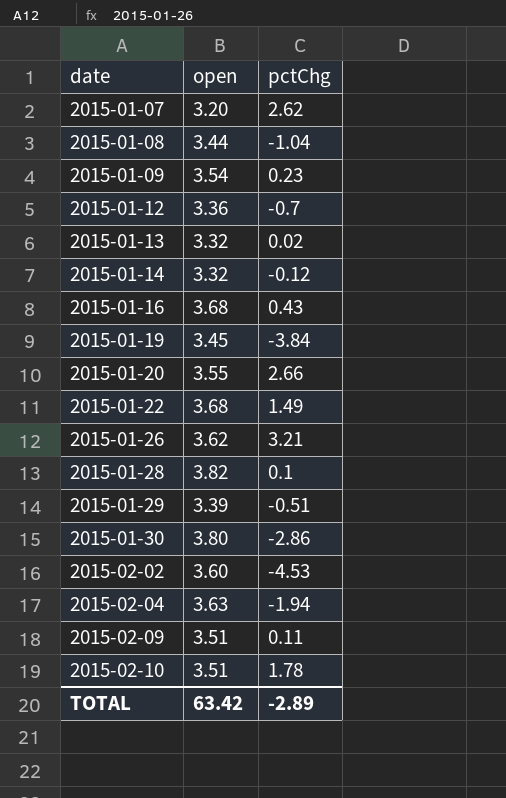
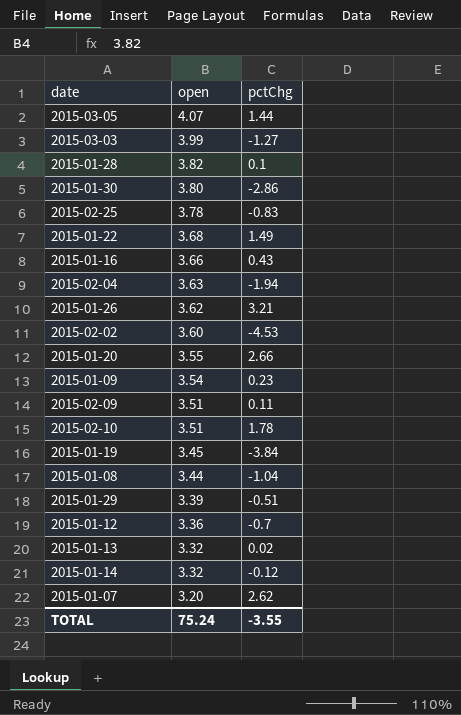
row order: date ascending -> open descending
row 2015-03-05: none -> 4.07 | 1.44
row 2015-03-03: none -> 3.99 | -1.27
row 2015-02-25: none -> 3.78 | -0.83
2015-01-16 | open: 3.68 -> 3.66
TOTAL | open: 63.42 -> 75.24
TOTAL | pctChg: -2.89 -> -3.55

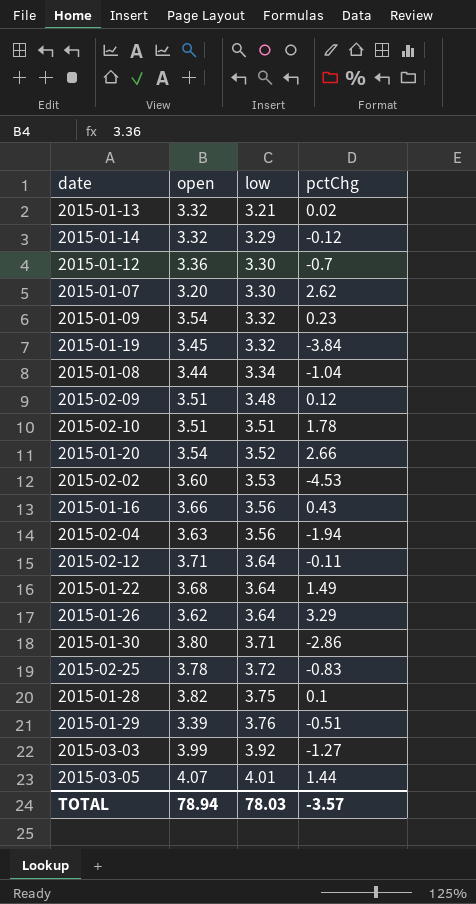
row order: open descending -> low ascending
column low | position: none -> 3
2015-02-09 | pctChg: 0.11 -> 0.12
2015-01-20 | open: 3.55 -> 3.54
row 2015-02-12: none -> 3.71 | 3.64 | -0.11
2015-01-26 | pctChg: 3.21 -> 3.29
TOTAL | open: 75.24 -> 78.94
TOTAL | pctChg: -3.55 -> -3.57

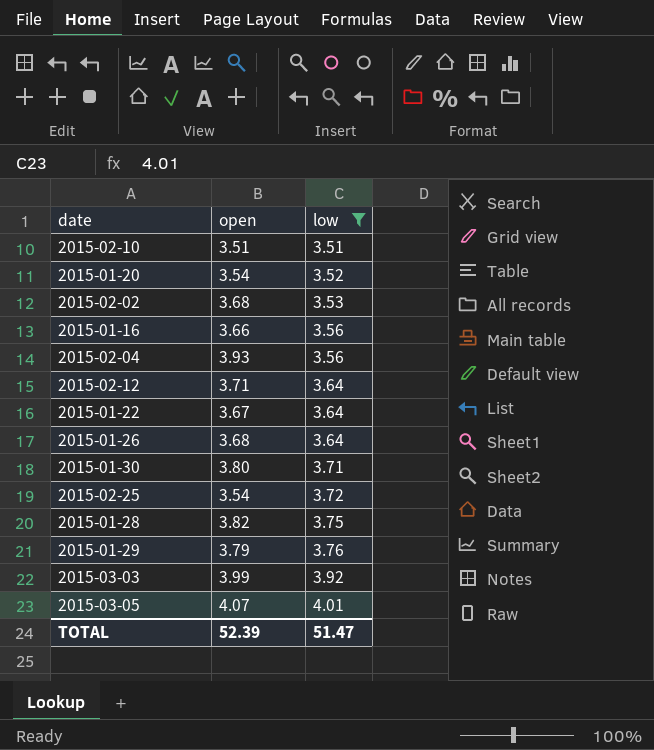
filter: none -> low >= 3.51
column pctChg | position: 4 -> none
2015-02-02 | open: 3.60 -> 3.68
2015-02-04 | open: 3.63 -> 3.93
2015-01-22 | open: 3.68 -> 3.67
2015-01-26 | open: 3.62 -> 3.68
2015-02-25 | open: 3.78 -> 3.54
2015-01-29 | open: 3.39 -> 3.79
TOTAL | open: 78.94 -> 52.39
TOTAL | low: 78.03 -> 51.47

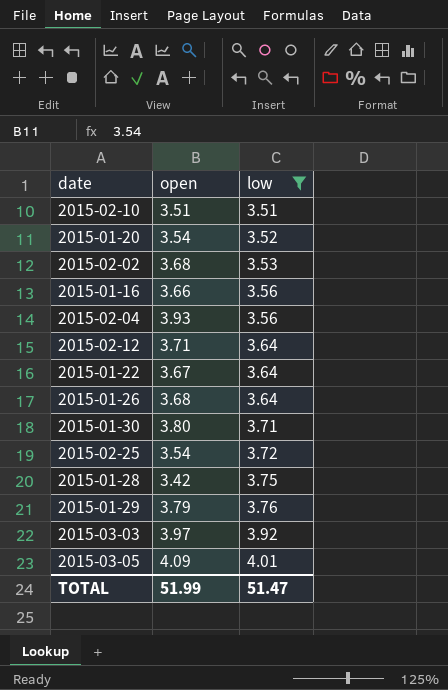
2015-01-28 | open: 3.82 -> 3.42
2015-03-03 | open: 3.99 -> 3.97
2015-03-05 | open: 4.07 -> 4.09
TOTAL | open: 52.39 -> 51.99

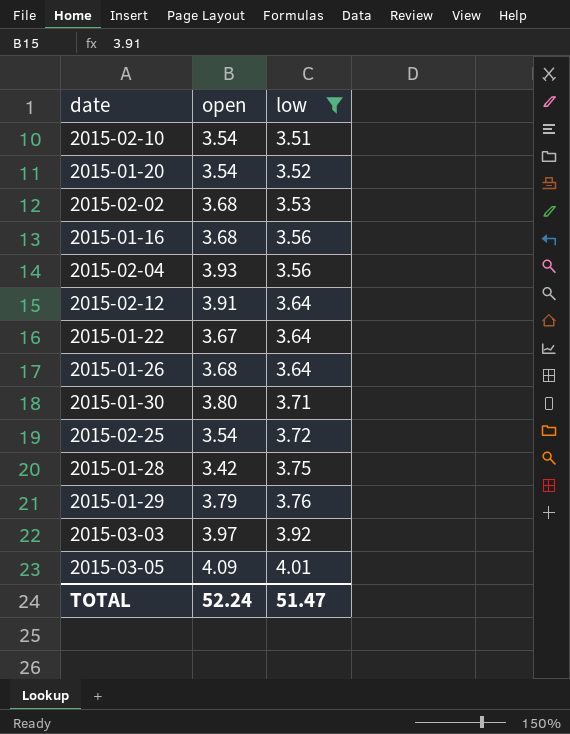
2015-02-10 | open: 3.51 -> 3.54
2015-01-16 | open: 3.66 -> 3.68
2015-02-12 | open: 3.71 -> 3.91
TOTAL | open: 51.99 -> 52.24

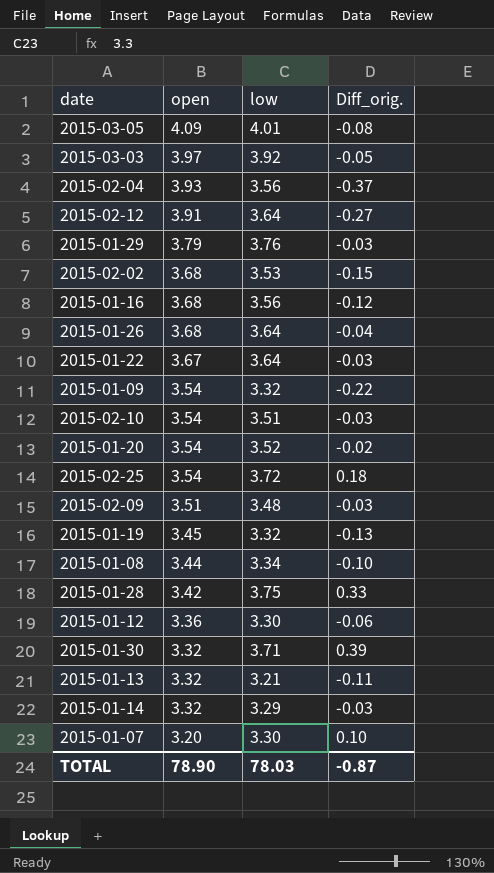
filter: low >= 3.51 -> none
row order: low ascending -> open descending
column Diff_orig. | formula: none -> [low] - [open]
2015-01-30 | open: 3.80 -> 3.32
TOTAL | open: 52.24 -> 78.90
TOTAL | low: 51.47 -> 78.03

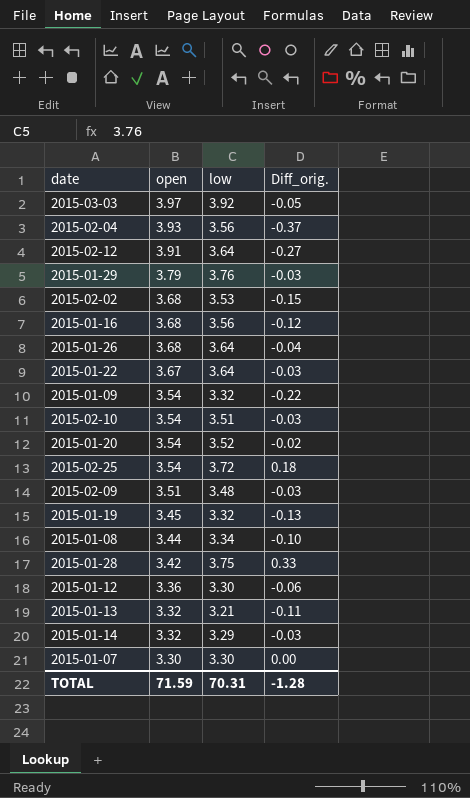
row 2015-03-05: 4.09 | 4.01 | -0.08 -> none
row 2015-01-30: 3.32 | 3.71 | 0.39 -> none
2015-01-07 | open: 3.20 -> 3.30
2015-01-07 | Diff_orig.: 0.10 -> 0.00
TOTAL | open: 78.90 -> 71.59
TOTAL | low: 78.03 -> 70.31
TOTAL | Diff_orig.: -0.87 -> -1.28

